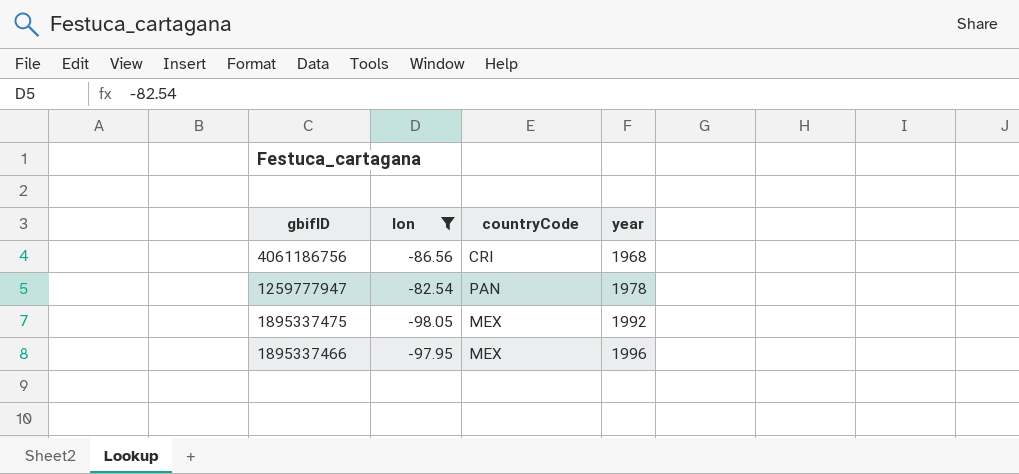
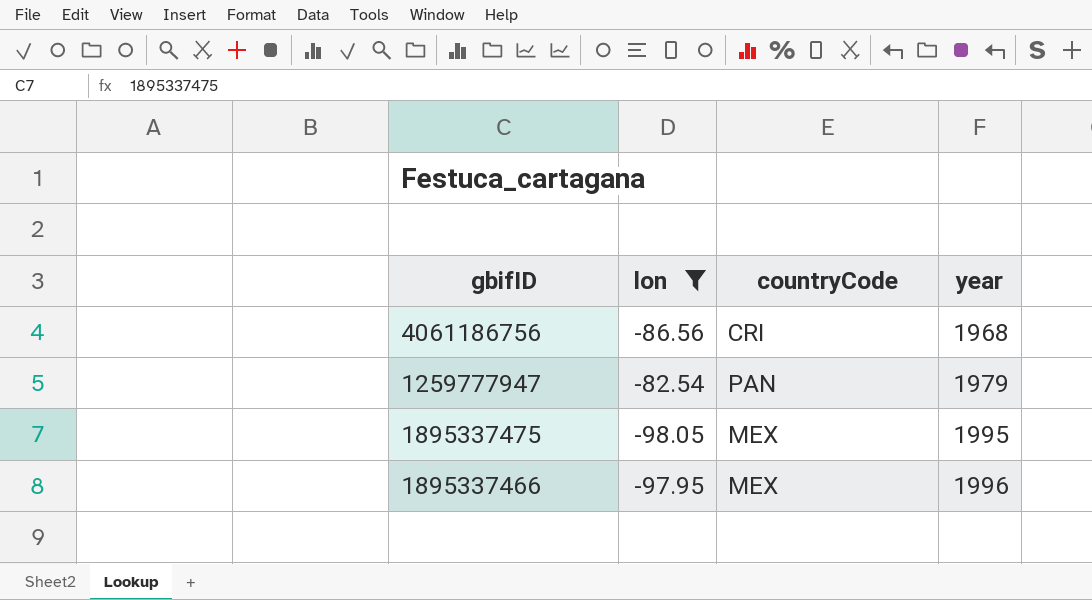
1259777947 | year: 1978 -> 1979
1895337475 | year: 1992 -> 1995

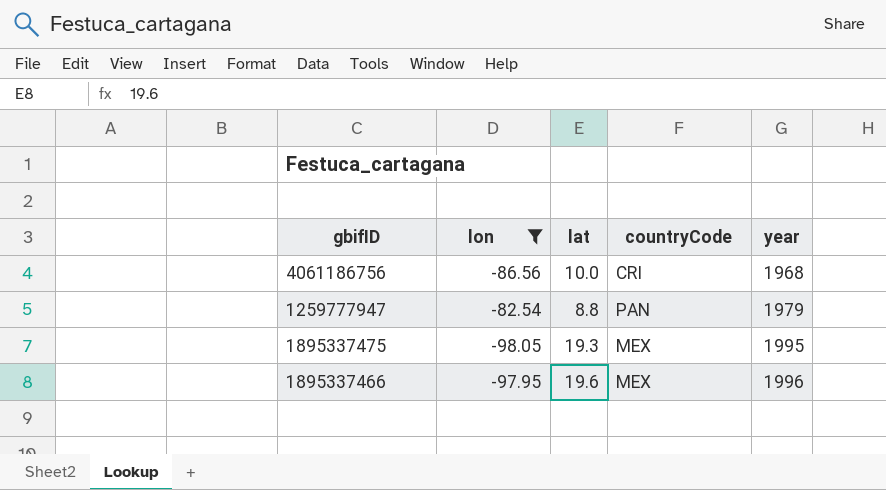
column lat | position: none -> 3

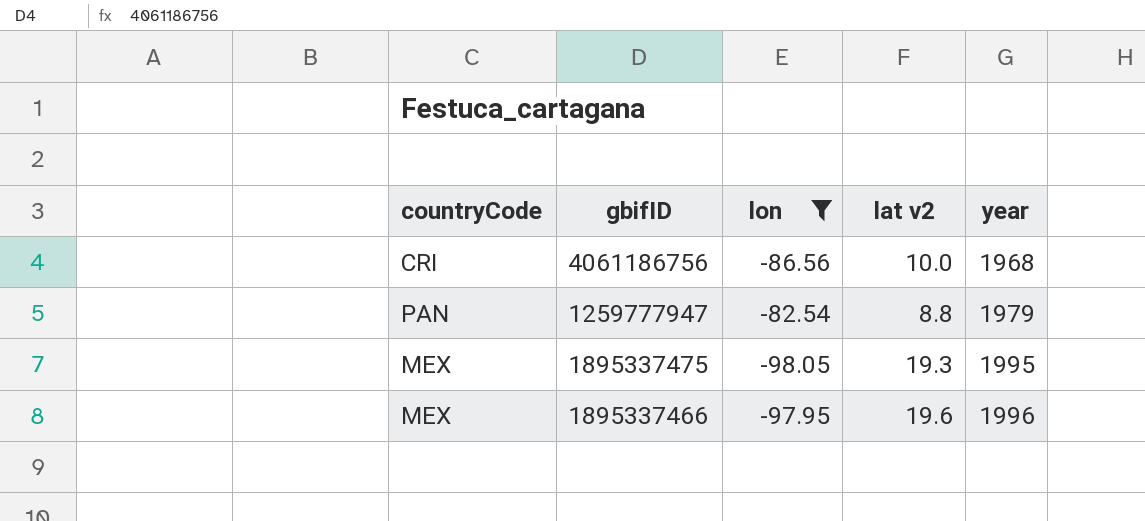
column countryCode | position: 4 -> 1
column name: lat -> lat v2

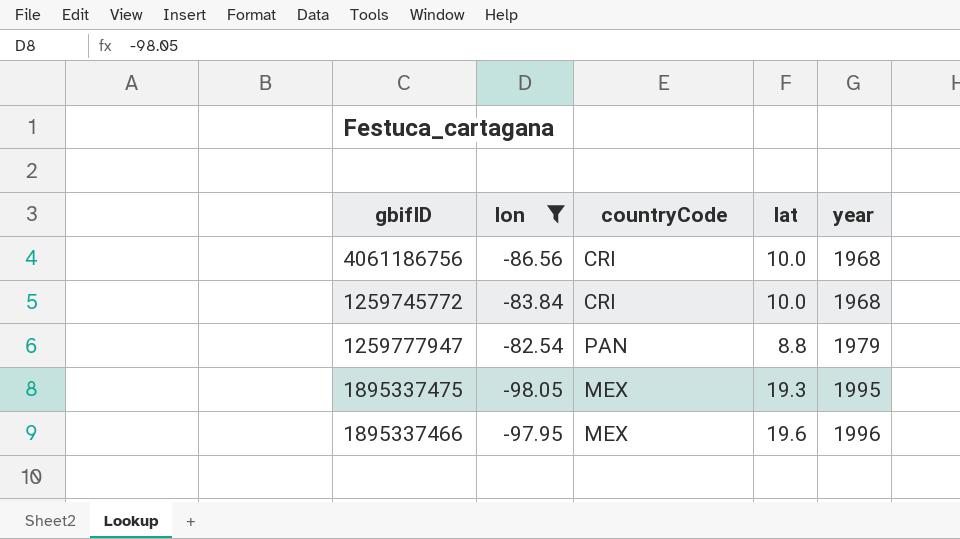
column countryCode | position: 1 -> 3
column name: lat v2 -> lat
row 1259745772: none -> -83.84 | CRI | 10.0 | 1968

